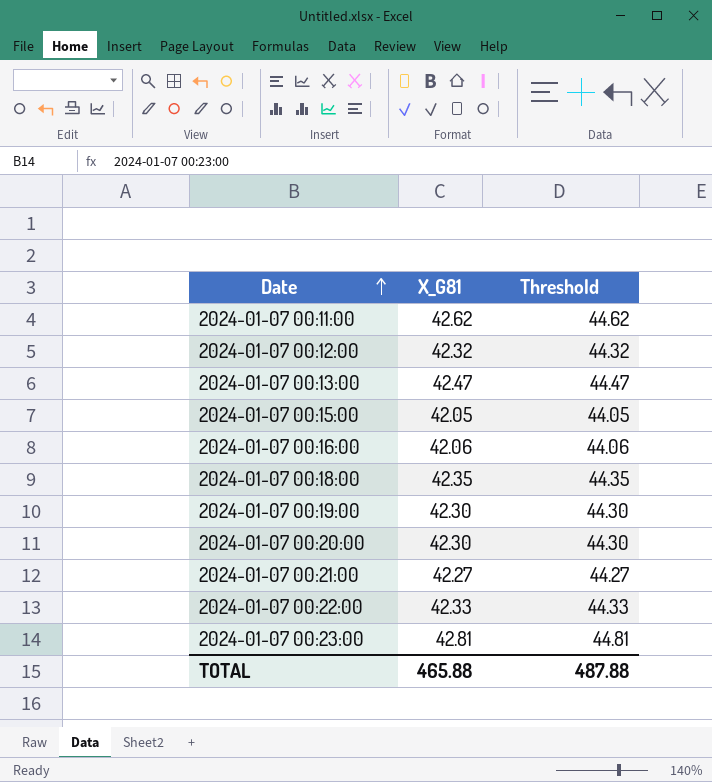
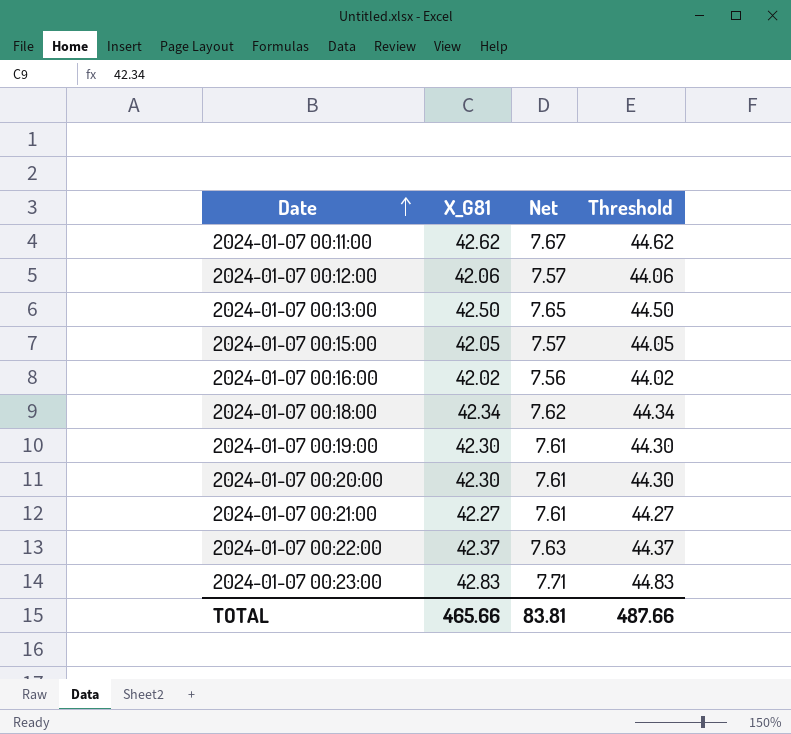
column Net | formula: none -> [X_G81] * 0.18
2024-01-07 00:12:00 | X_G81: 42.32 -> 42.06
2024-01-07 00:12:00 | Threshold: 44.32 -> 44.06
2024-01-07 00:13:00 | X_G81: 42.47 -> 42.50
2024-01-07 00:13:00 | Threshold: 44.47 -> 44.50
2024-01-07 00:16:00 | X_G81: 42.06 -> 42.02
2024-01-07 00:16:00 | Threshold: 44.06 -> 44.02
2024-01-07 00:18:00 | X_G81: 42.35 -> 42.34
2024-01-07 00:18:00 | Threshold: 44.35 -> 44.34
2024-01-07 00:22:00 | X_G81: 42.33 -> 42.37
2024-01-07 00:22:00 | Threshold: 44.33 -> 44.37
2024-01-07 00:23:00 | X_G81: 42.81 -> 42.83
2024-01-07 00:23:00 | Threshold: 44.81 -> 44.83
TOTAL | X_G81: 465.88 -> 465.66
TOTAL | Threshold: 487.88 -> 487.66

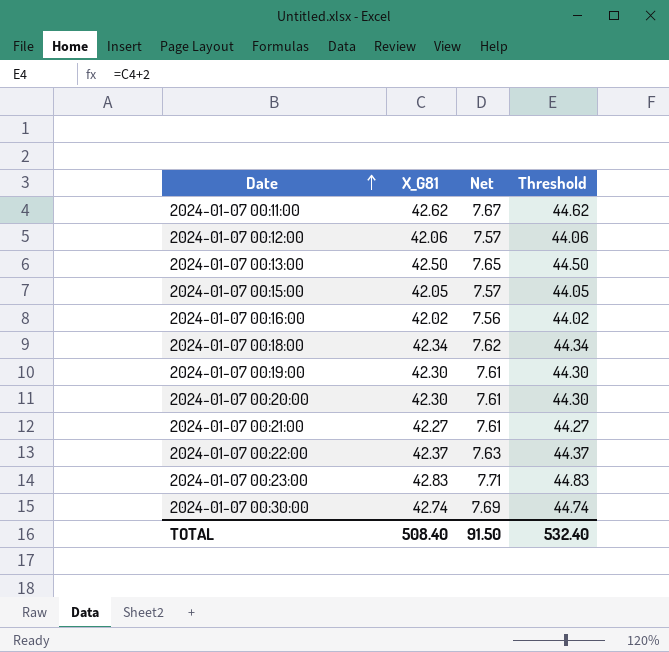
row 2024-01-07 00:30:00: none -> 42.74 | 7.69 | 44.74
TOTAL | X_G81: 465.66 -> 508.40
TOTAL | Net: 83.81 -> 91.50
TOTAL | Threshold: 487.66 -> 532.40

